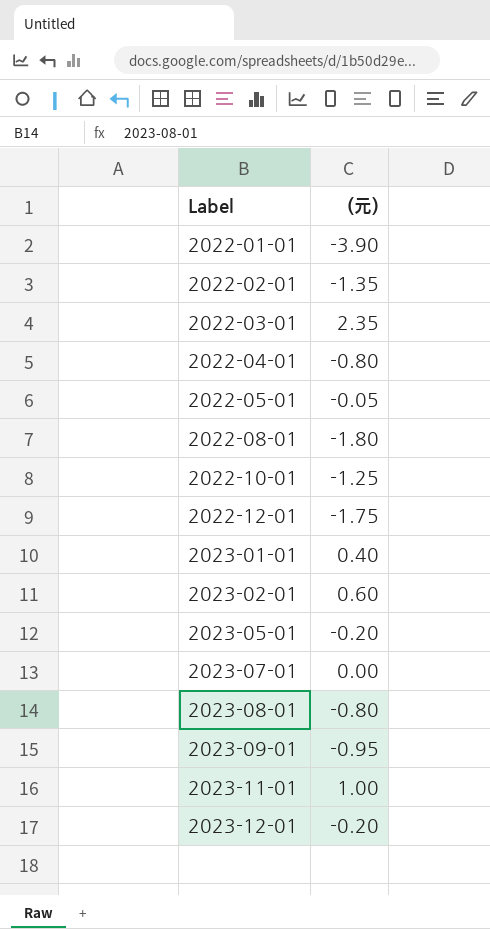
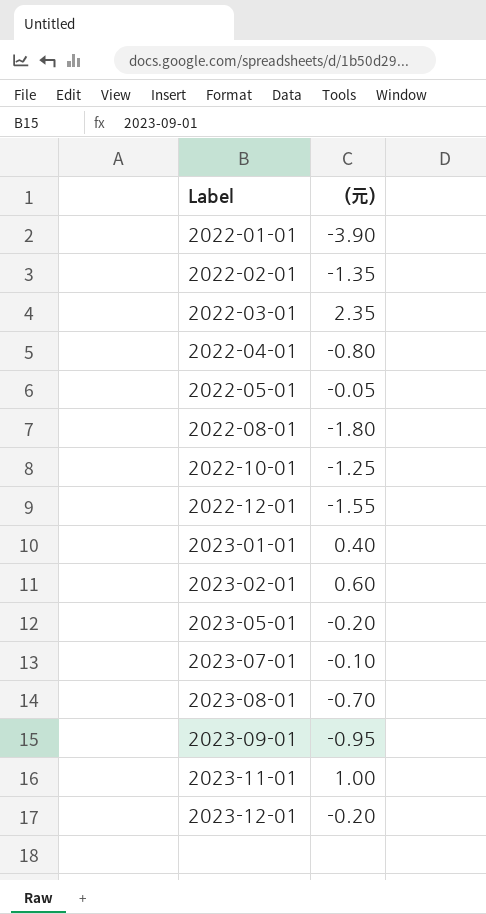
2022-12-01 | (元): -1.75 -> -1.55
2023-07-01 | (元): 0.00 -> -0.10
2023-08-01 | (元): -0.80 -> -0.70

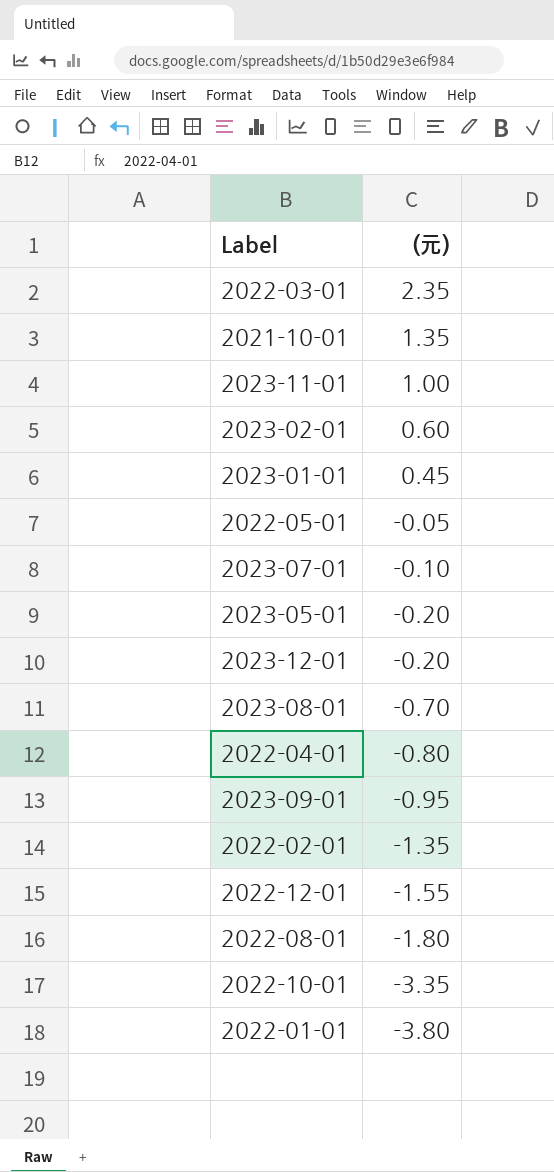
row order: Label ascending -> (元) descending
row 2021-10-01: none -> 1.35
2023-01-01 | (元): 0.40 -> 0.45
2022-10-01 | (元): -1.25 -> -3.35
2022-01-01 | (元): -3.90 -> -3.80

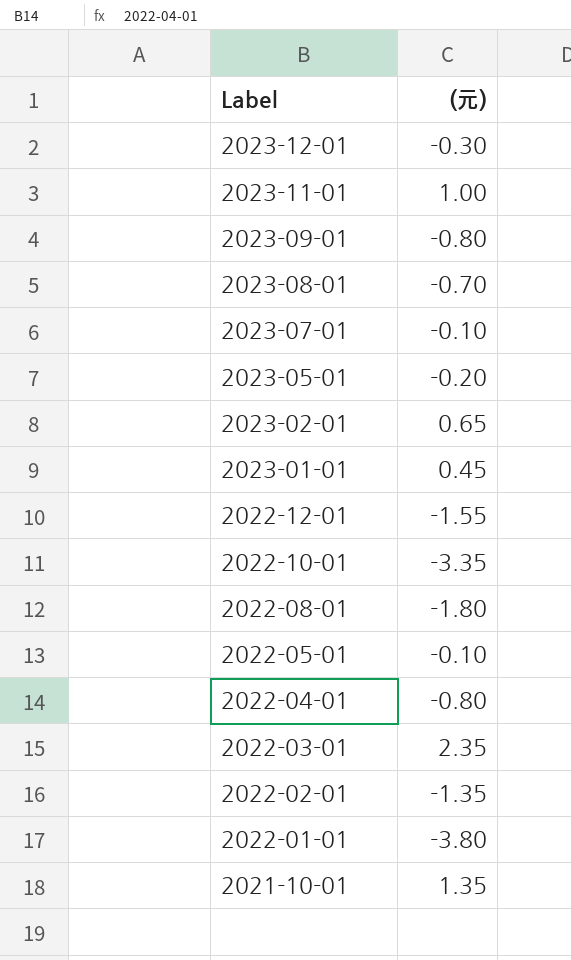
row order: (元) descending -> Label descending
2023-12-01 | (元): -0.20 -> -0.30
2023-09-01 | (元): -0.95 -> -0.80
2023-02-01 | (元): 0.60 -> 0.65
2022-05-01 | (元): -0.05 -> -0.10

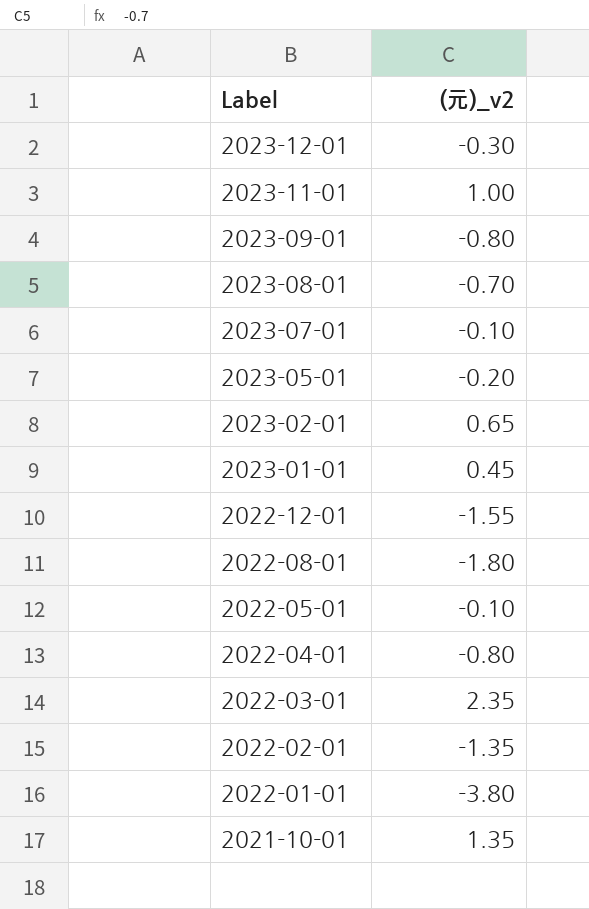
column name: (元) -> (元)_v2
row 2022-10-01: -3.35 -> none

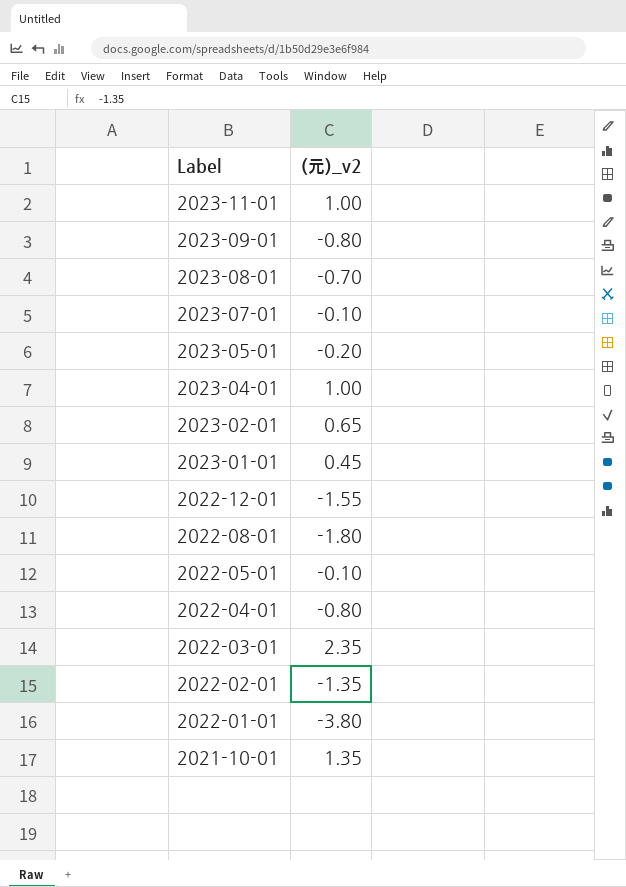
row 2023-12-01: -0.30 -> none
row 2023-04-01: none -> 1.00

